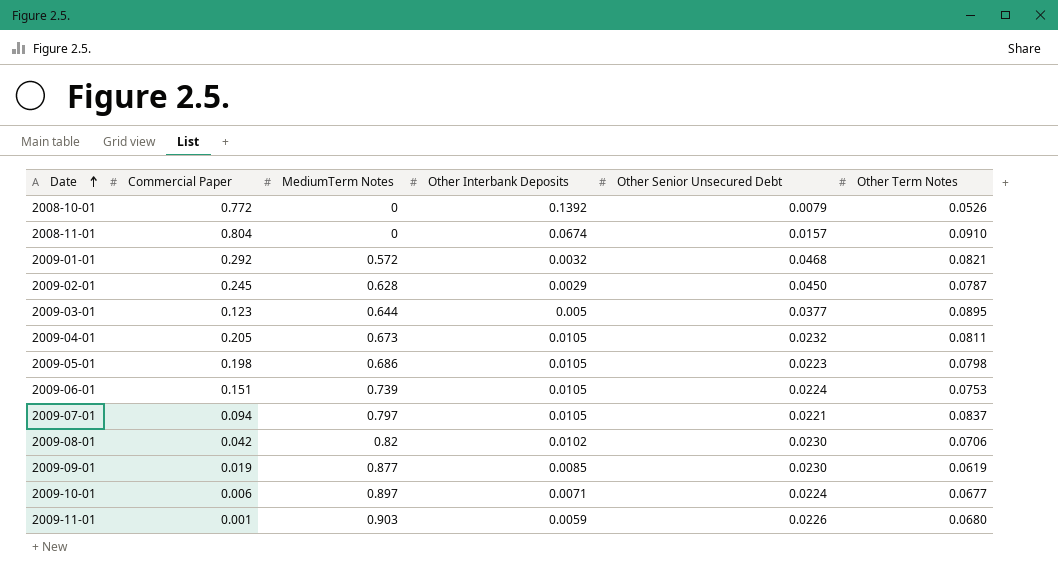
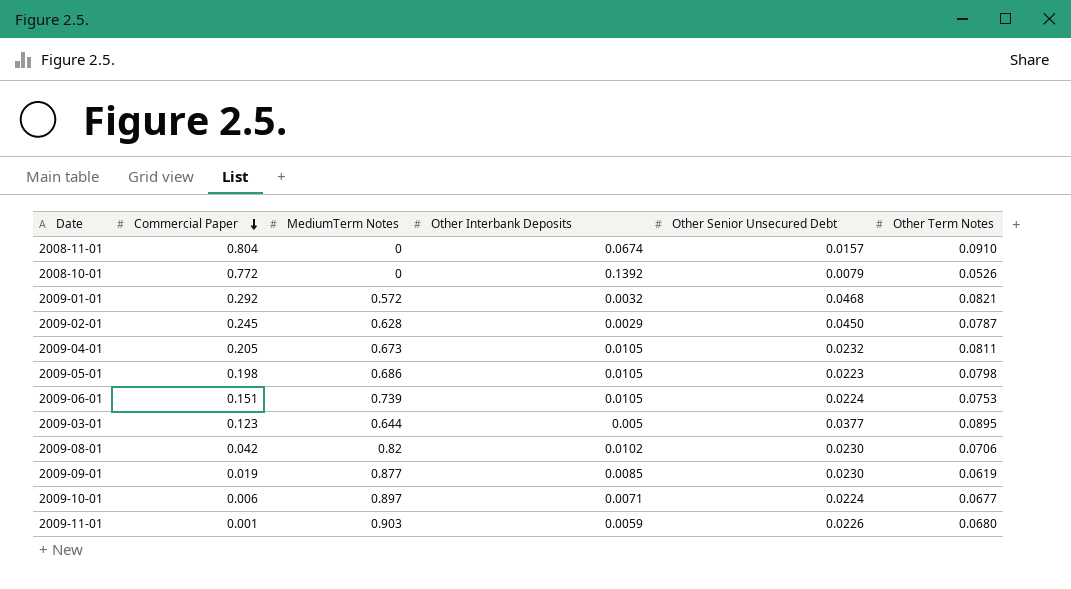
row order: Date ascending -> Commercial Paper descending
row 2009-07-01: 0.094 | 0.797 | 0.0105 | 0.0221 | 0.0837 -> none

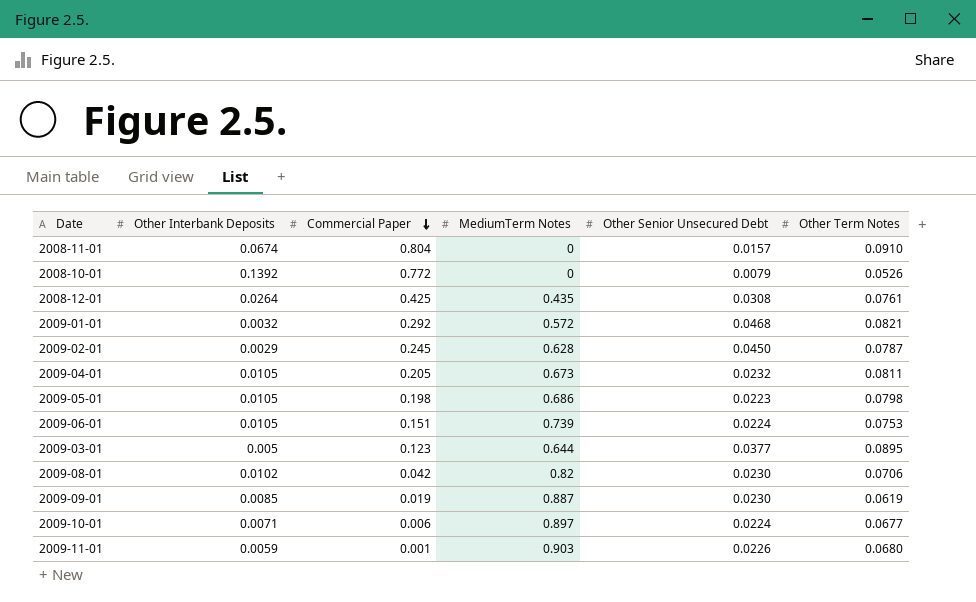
column Other Interbank Deposits | position: 4 -> 2
row 2008-12-01: none -> 0.0264 | 0.425 | 0.435 | 0.0308 | 0.0761
2009-09-01 | MediumTerm Notes: 0.877 -> 0.887

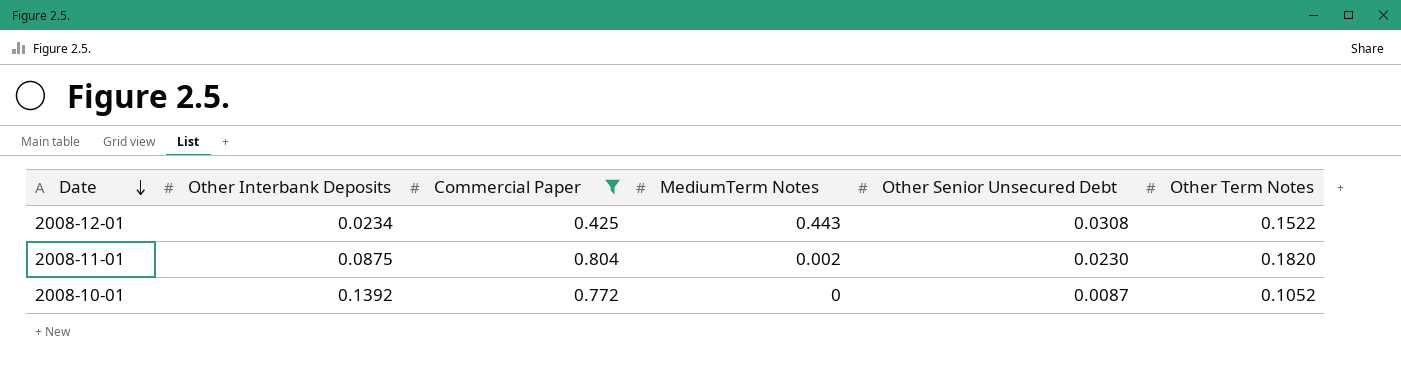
filter: none -> Commercial Paper >= 0.425
row order: Commercial Paper descending -> Date descending
2008-12-01 | Other Interbank Deposits: 0.0264 -> 0.0234
2008-12-01 | MediumTerm Notes: 0.435 -> 0.443
2008-12-01 | Other Term Notes: 0.0761 -> 0.1522
2008-11-01 | Other Interbank Deposits: 0.0674 -> 0.0875
2008-11-01 | MediumTerm Notes: 0 -> 0.002
2008-11-01 | Other Senior Unsecured Debt: 0.0157 -> 0.0230
2008-11-01 | Other Term Notes: 0.0910 -> 0.1820
2008-10-01 | Other Senior Unsecured Debt: 0.0079 -> 0.0087
2008-10-01 | Other Term Notes: 0.0526 -> 0.1052

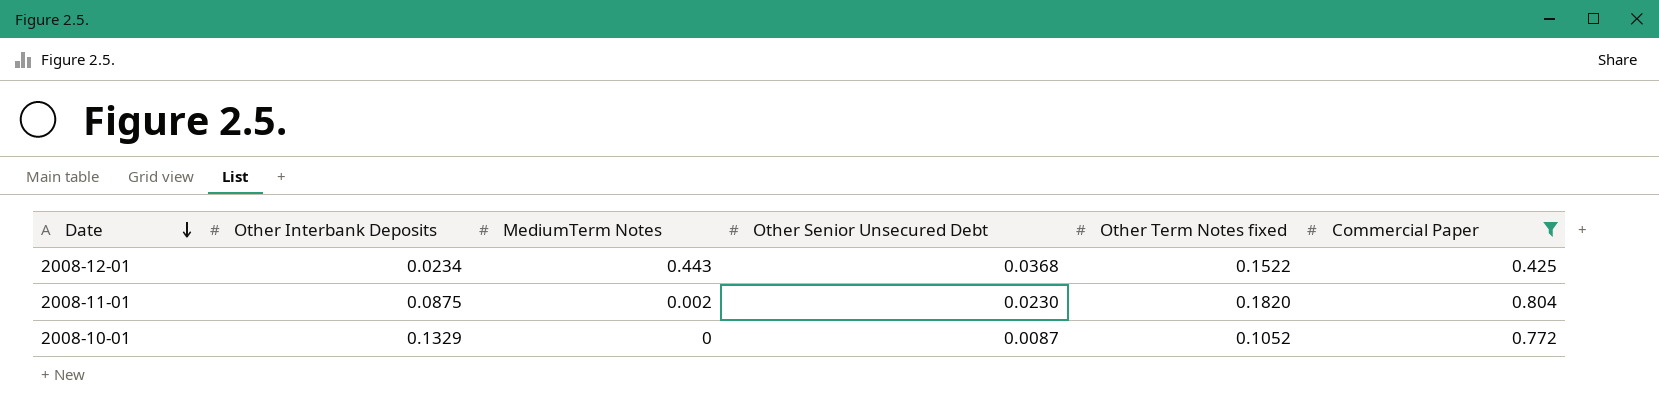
column name: Other Term Notes -> Other Term Notes fixed
column Commercial Paper | position: 3 -> 6
2008-12-01 | Other Senior Unsecured Debt: 0.0308 -> 0.0368
2008-10-01 | Other Interbank Deposits: 0.1392 -> 0.1329

